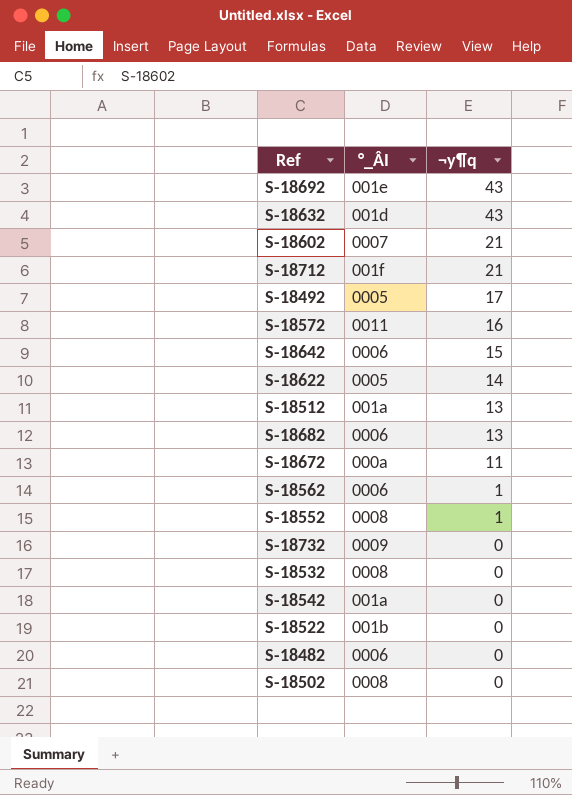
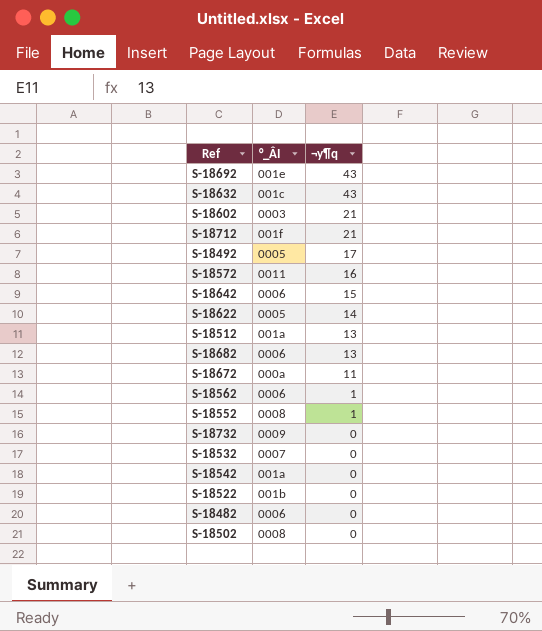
S-18632 | °_ÂI: 001d -> 001c
S-18602 | °_ÂI: 0007 -> 0003
S-18532 | °_ÂI: 0008 -> 0007

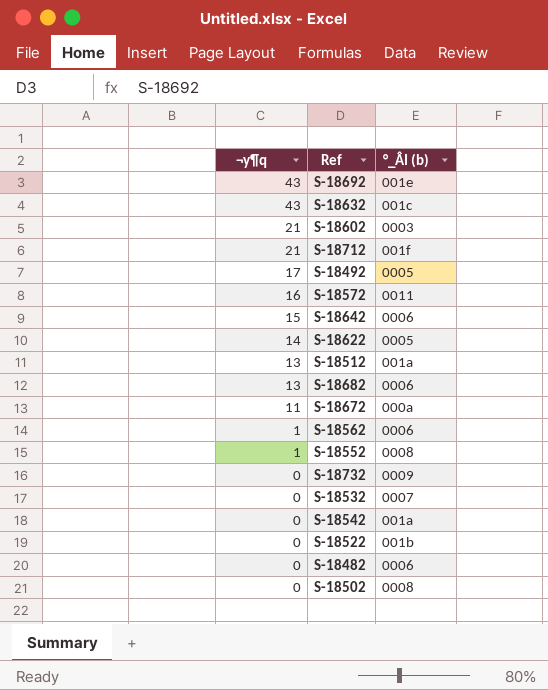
column ¬y¶q | position: 3 -> 1
column name: °_ÂI -> °_ÂI (b)

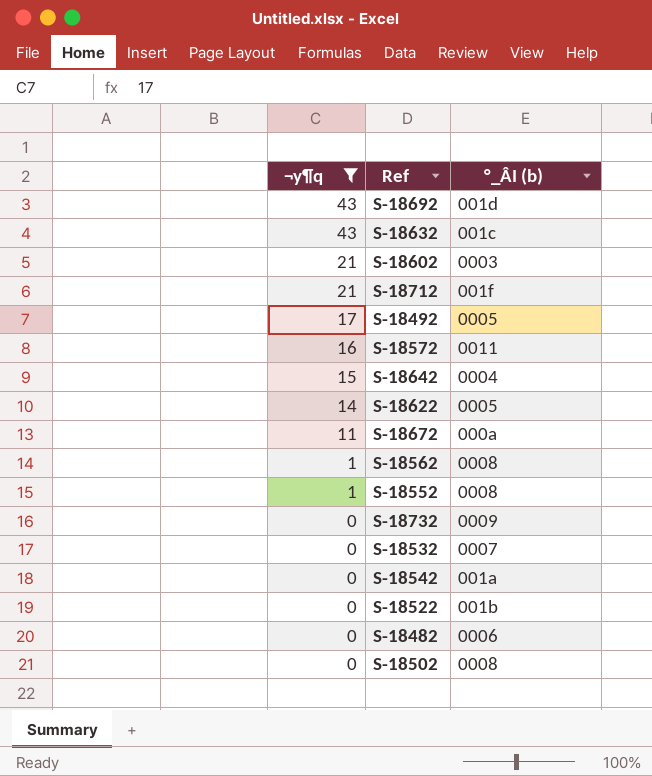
filter: none -> ¬y¶q != 13
S-18692 | °_ÂI (b): 001e -> 001d
S-18642 | °_ÂI (b): 0006 -> 0004
S-18562 | °_ÂI (b): 0006 -> 0008

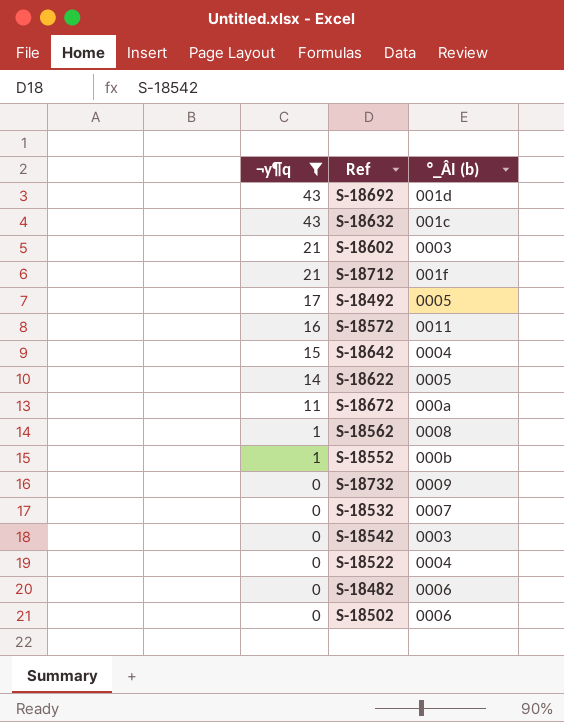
S-18552 | °_ÂI (b): 0008 -> 000b
S-18542 | °_ÂI (b): 001a -> 0003
S-18522 | °_ÂI (b): 001b -> 0004
S-18502 | °_ÂI (b): 0008 -> 0006

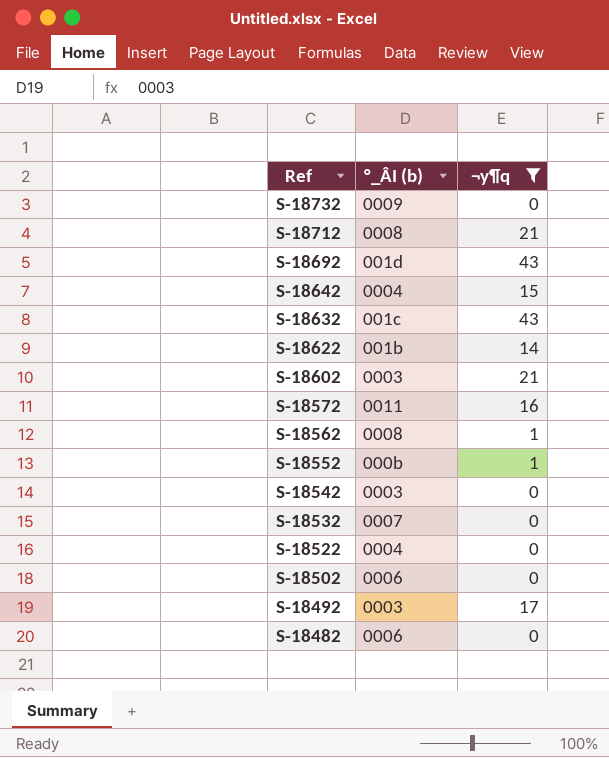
row order: ¬y¶q descending -> Ref descending
column ¬y¶q | position: 1 -> 3
row S-18672: 11 | 000a -> none
S-18712 | °_ÂI (b): 001f -> 0008
S-18622 | °_ÂI (b): 0005 -> 001b
S-18492 | °_ÂI (b): 0005 -> 0003

